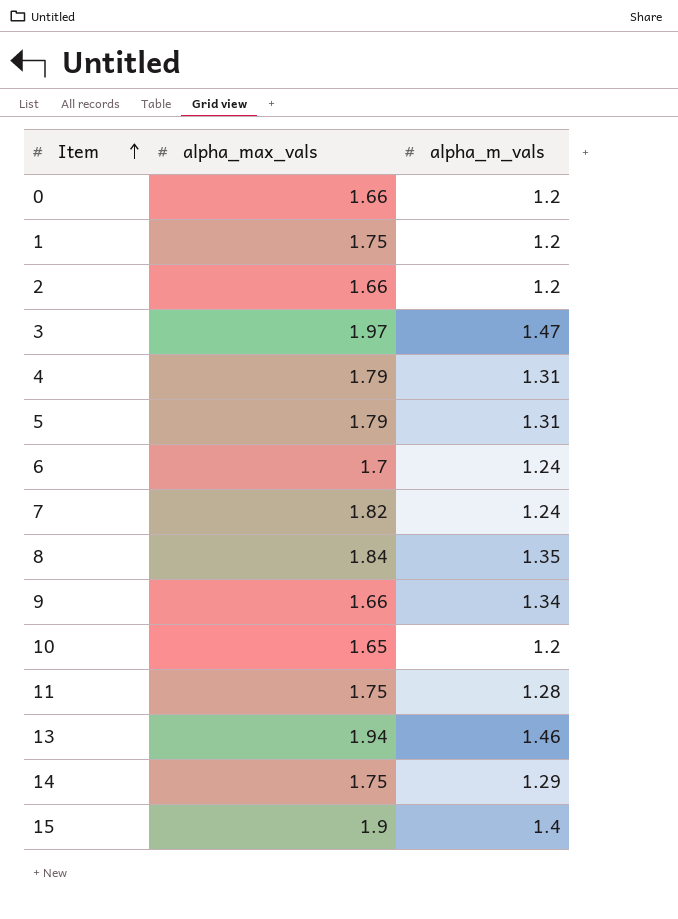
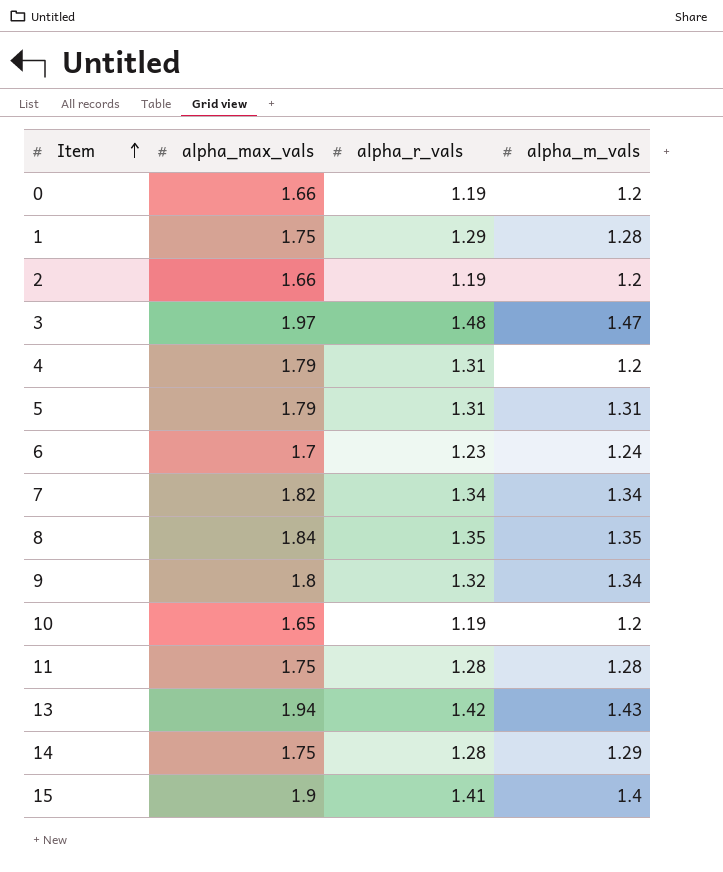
column alpha_r_vals | position: none -> 3
1 | alpha_m_vals: 1.2 -> 1.28
4 | alpha_m_vals: 1.31 -> 1.2
7 | alpha_m_vals: 1.24 -> 1.34
9 | alpha_max_vals: 1.66 -> 1.8
13 | alpha_m_vals: 1.46 -> 1.43

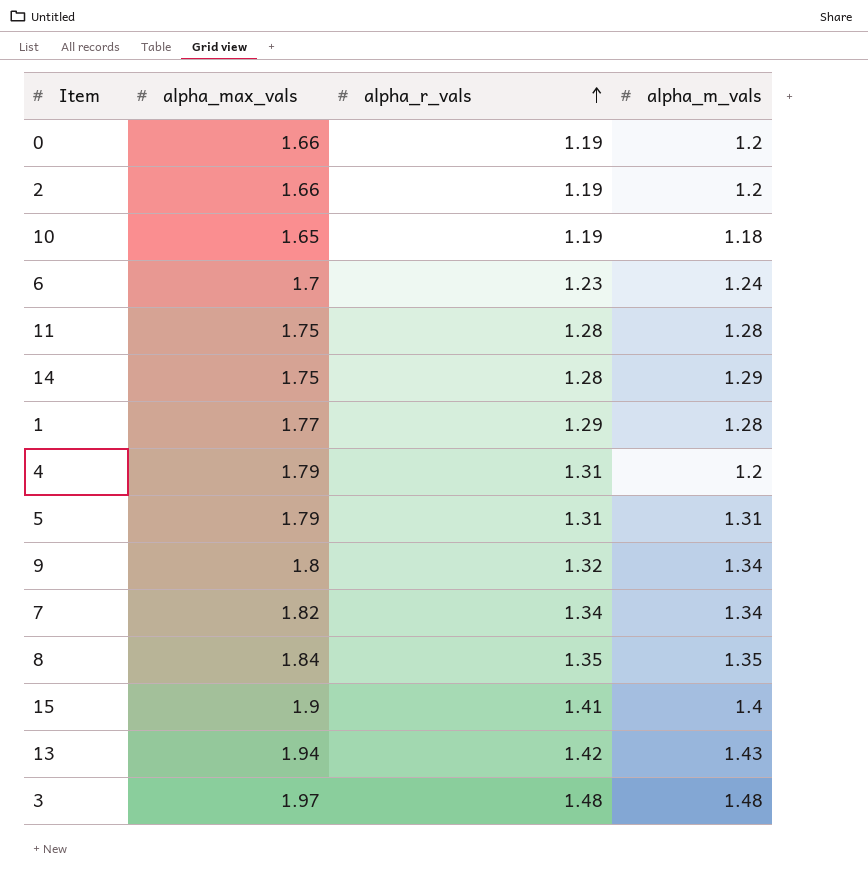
row order: Item ascending -> alpha_r_vals ascending
10 | alpha_m_vals: 1.2 -> 1.18
1 | alpha_max_vals: 1.75 -> 1.77
3 | alpha_m_vals: 1.47 -> 1.48

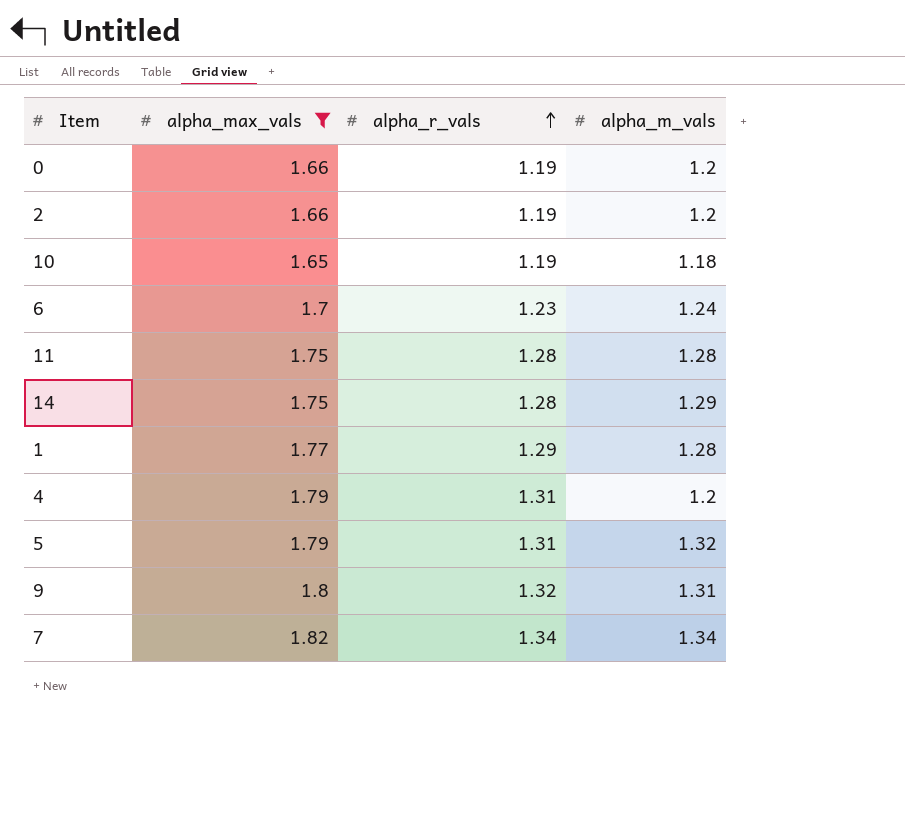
filter: none -> alpha_max_vals <= 1.82
5 | alpha_m_vals: 1.31 -> 1.32
9 | alpha_m_vals: 1.34 -> 1.31

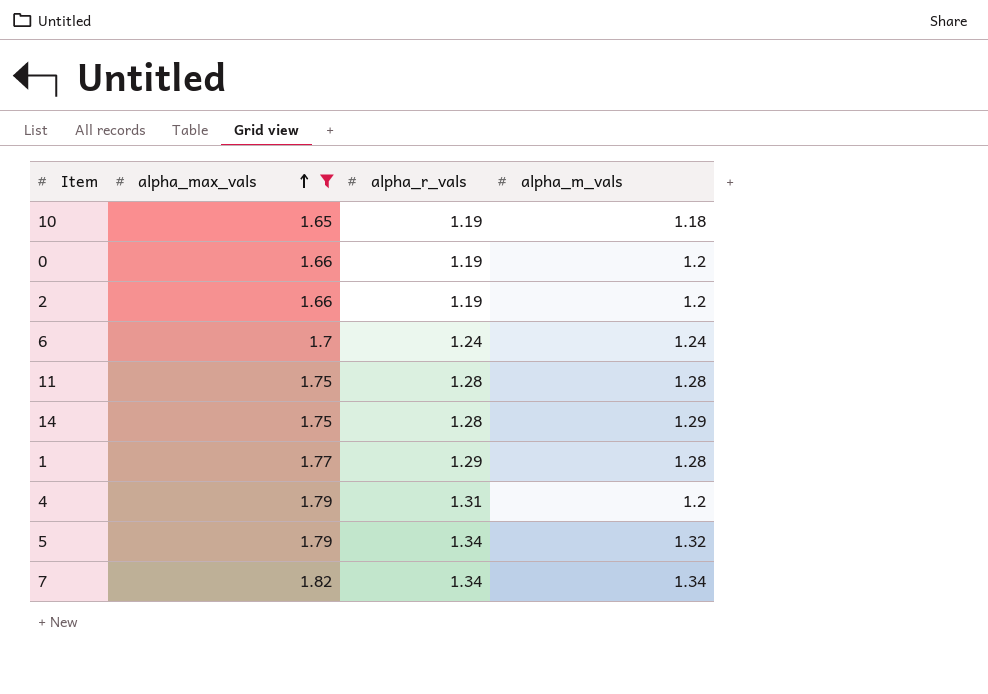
row order: alpha_r_vals ascending -> alpha_max_vals ascending
row 9: 1.8 | 1.32 | 1.31 -> none
6 | alpha_r_vals: 1.23 -> 1.24
5 | alpha_r_vals: 1.31 -> 1.34

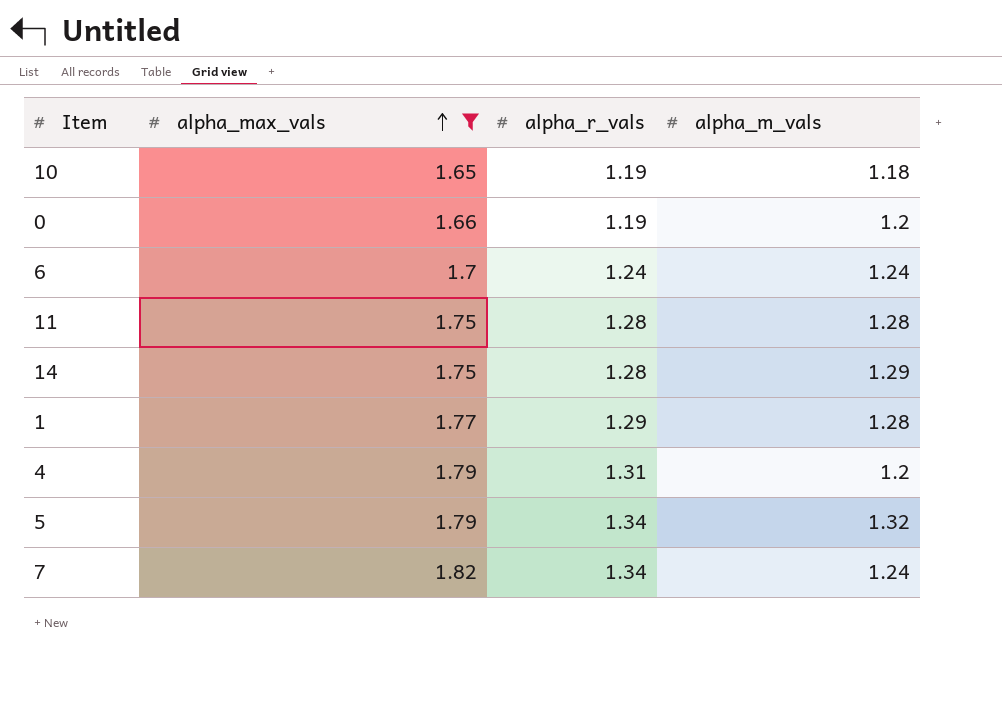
row 2: 1.66 | 1.19 | 1.2 -> none
7 | alpha_m_vals: 1.34 -> 1.24

